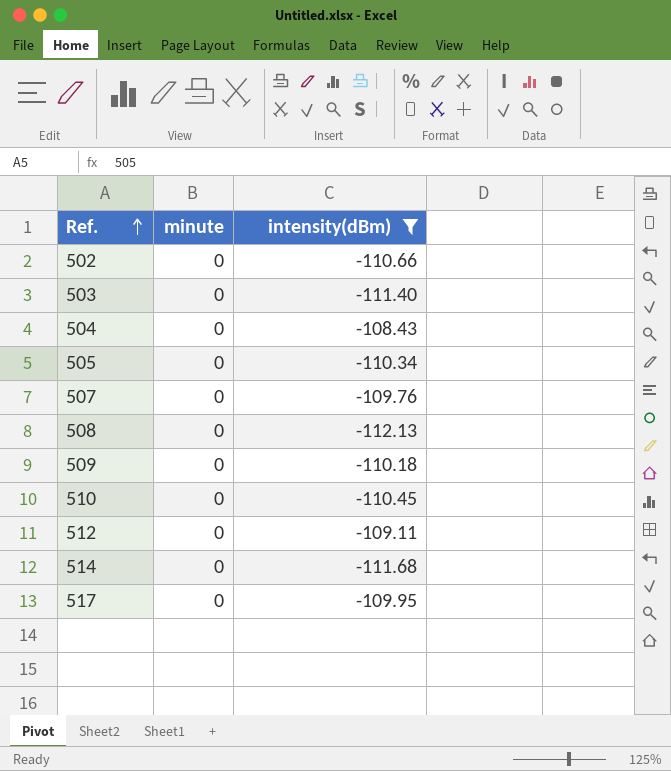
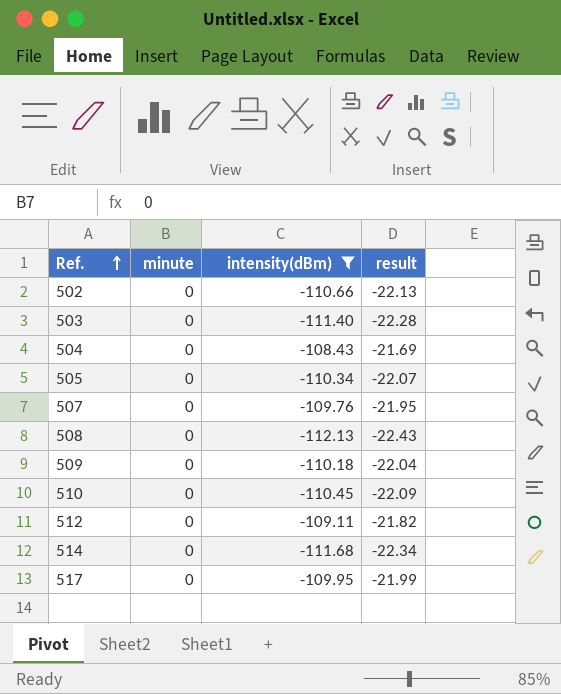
column result | formula: none -> [intensity(dBm)] * 0.2

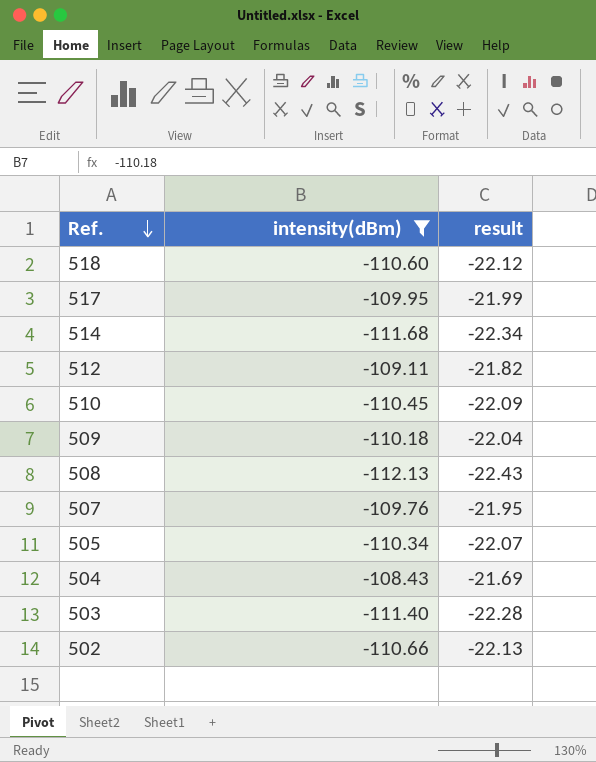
row order: Ref. ascending -> Ref. descending
column minute | position: 2 -> none
row 518: none -> -110.60 | -22.12

